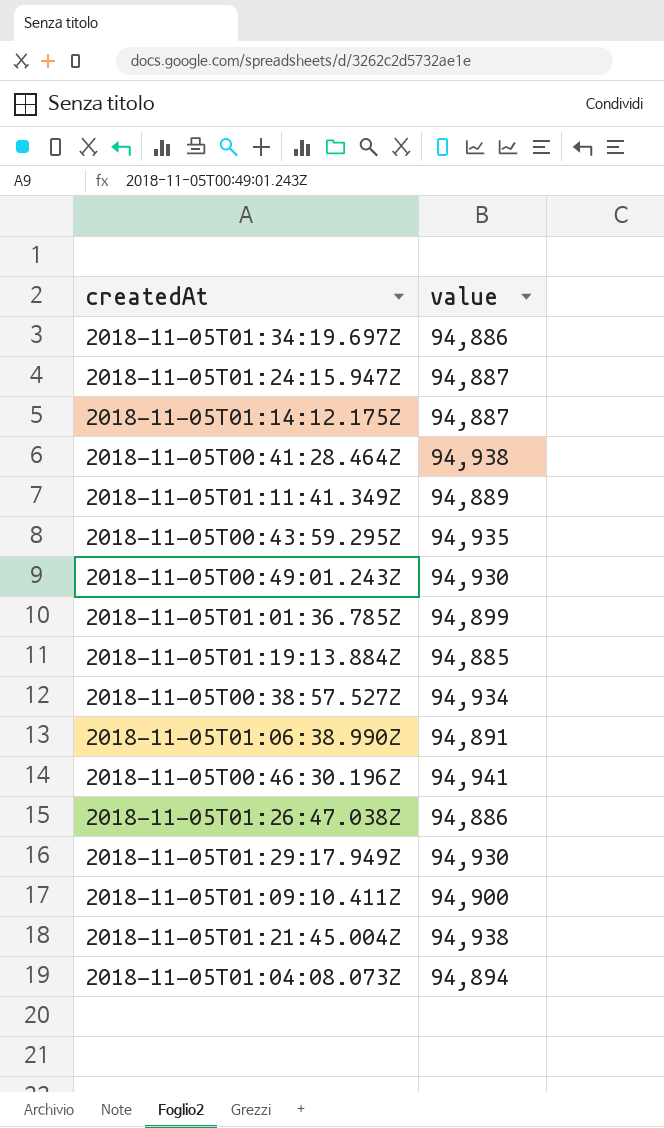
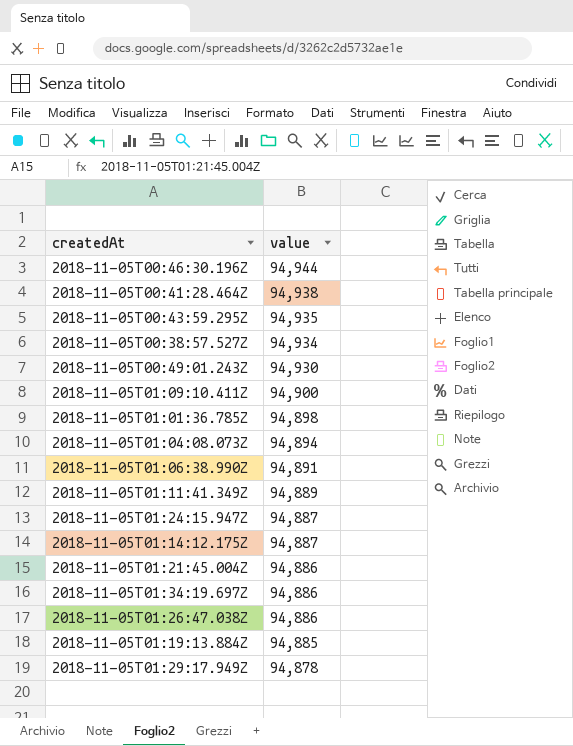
row order: none -> value descending
2018-11-05T00:46:30.196Z | value: 94,941 -> 94,944
2018-11-05T01:01:36.785Z | value: 94,899 -> 94,898
2018-11-05T01:21:45.004Z | value: 94,938 -> 94,886
2018-11-05T01:29:17.949Z | value: 94,930 -> 94,878

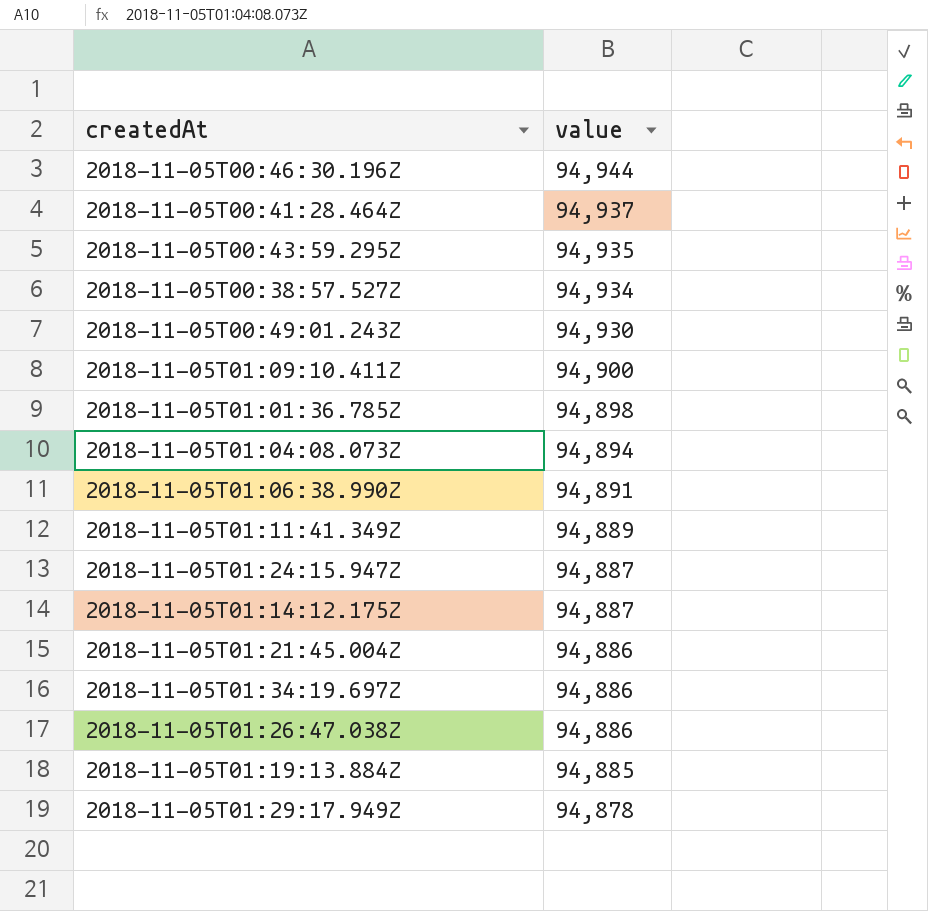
2018-11-05T00:41:28.464Z | value: 94,938 -> 94,937

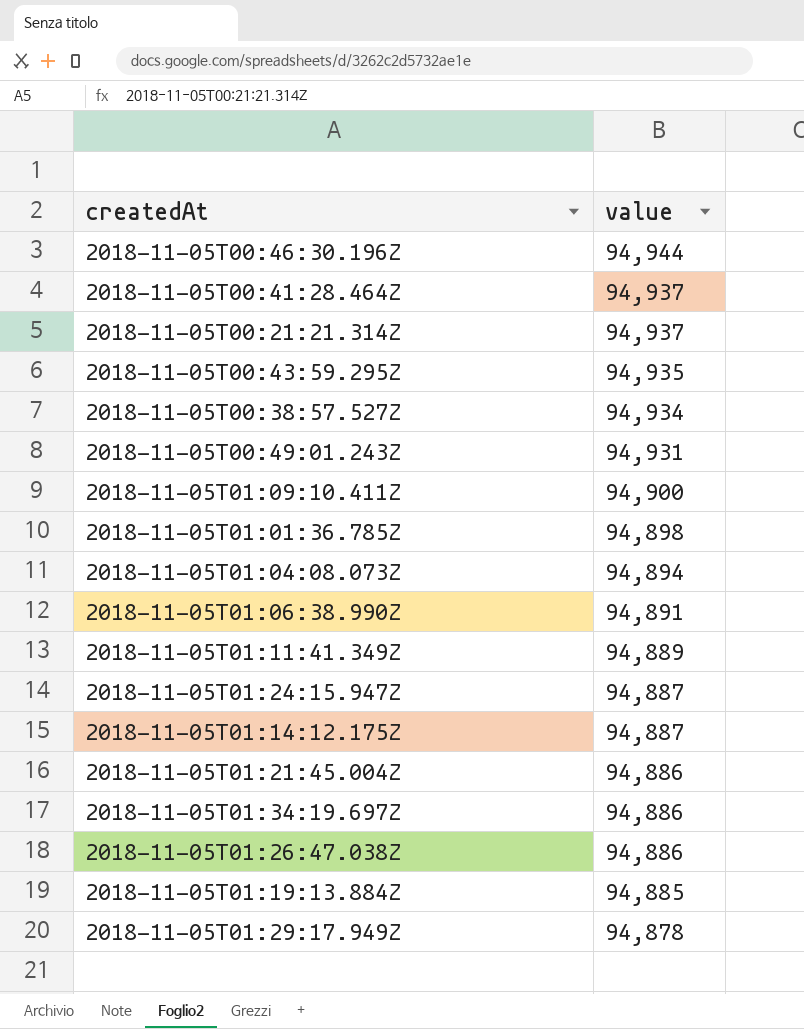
row 2018-11-05T00:21:21.314Z: none -> 94,937
2018-11-05T00:49:01.243Z | value: 94,930 -> 94,931

